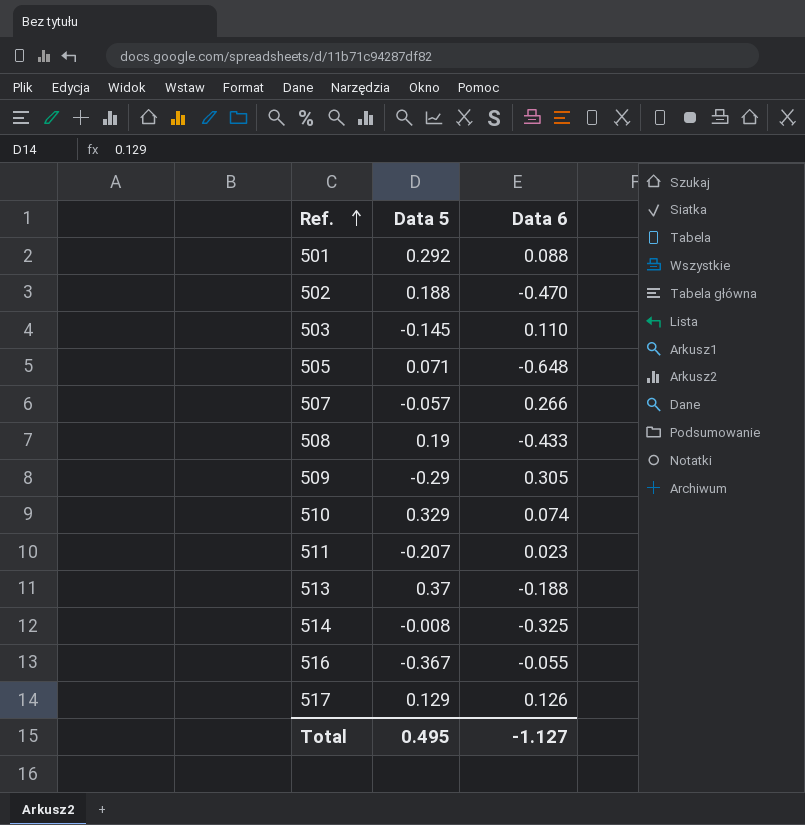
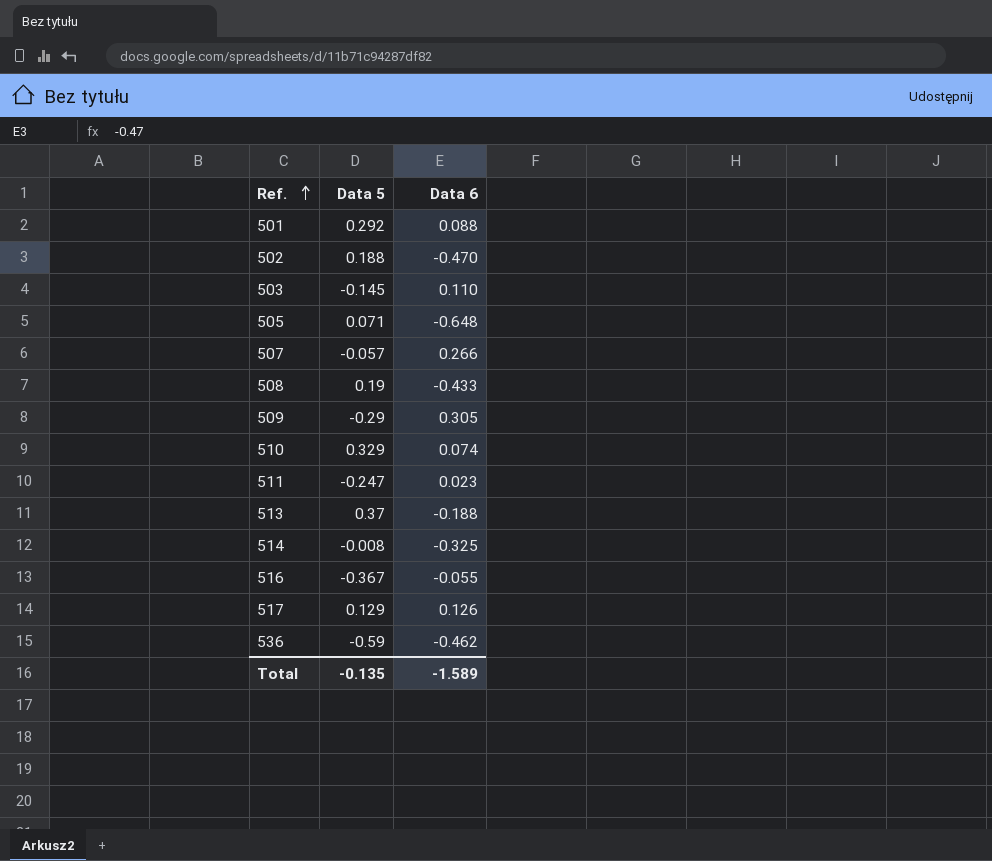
511 | Data 5: -0.207 -> -0.247
row 536: none -> -0.59 | -0.462
Total | Data 5: 0.495 -> -0.135
Total | Data 6: -1.127 -> -1.589

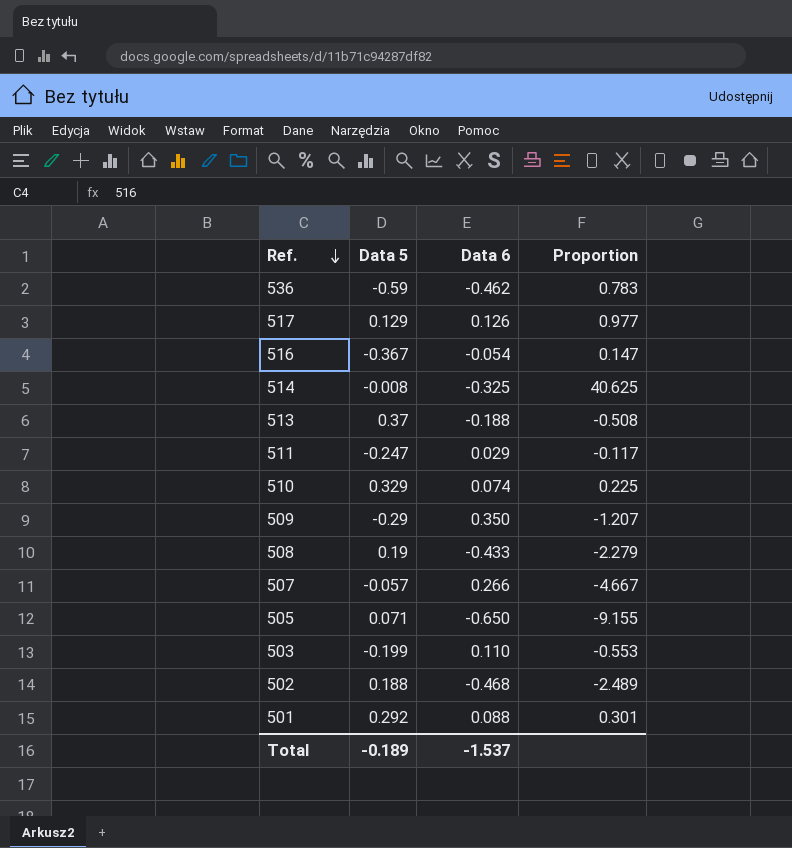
row order: Ref. ascending -> Ref. descending
column Proportion | formula: none -> [Data 6] / [Data 5]
516 | Data 6: -0.055 -> -0.054
511 | Data 6: 0.023 -> 0.029
509 | Data 6: 0.305 -> 0.350
505 | Data 6: -0.648 -> -0.650
503 | Data 5: -0.145 -> -0.199
502 | Data 6: -0.470 -> -0.468
Total | Data 5: -0.135 -> -0.189
Total | Data 6: -1.589 -> -1.537

